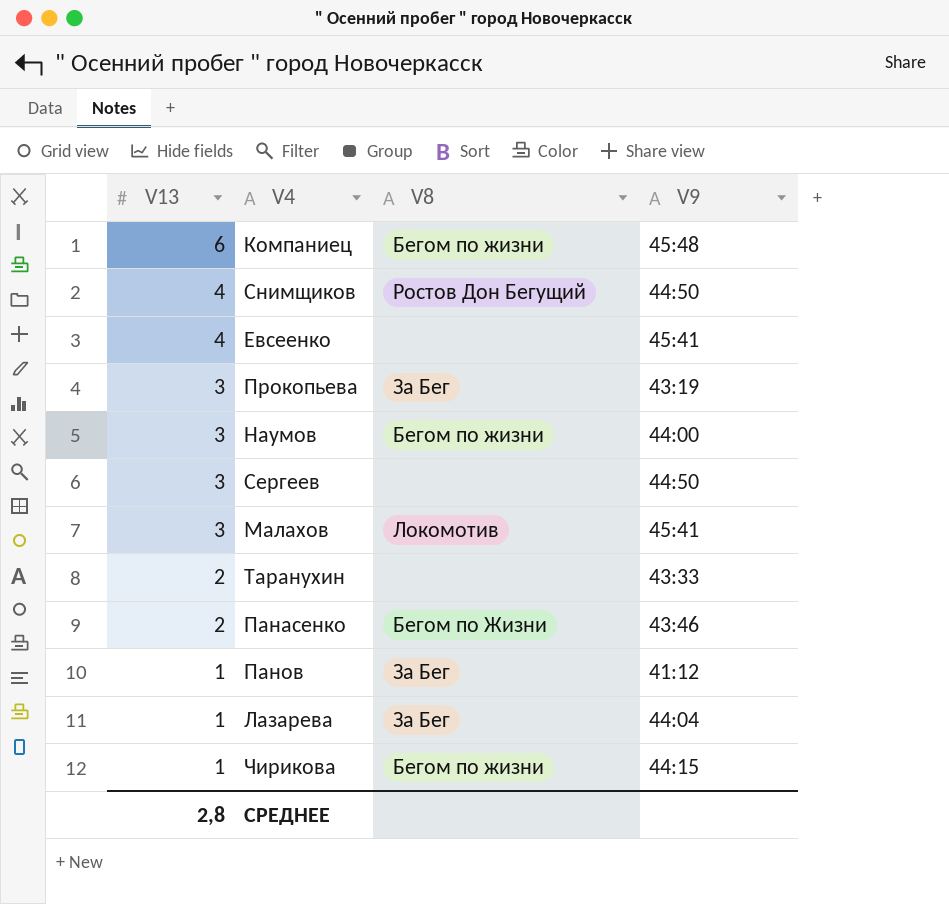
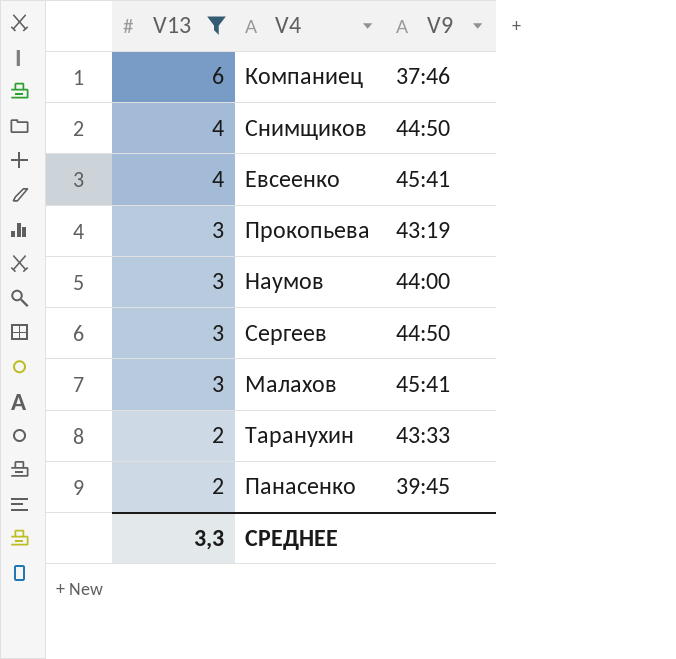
filter: none -> V13 != 1
column V8 | position: 3 -> none
Компаниец | V9: 45:48 -> 37:46
Панасенко | V9: 43:46 -> 39:45
СРЕДНЕЕ | V13: 2,8 -> 3,3

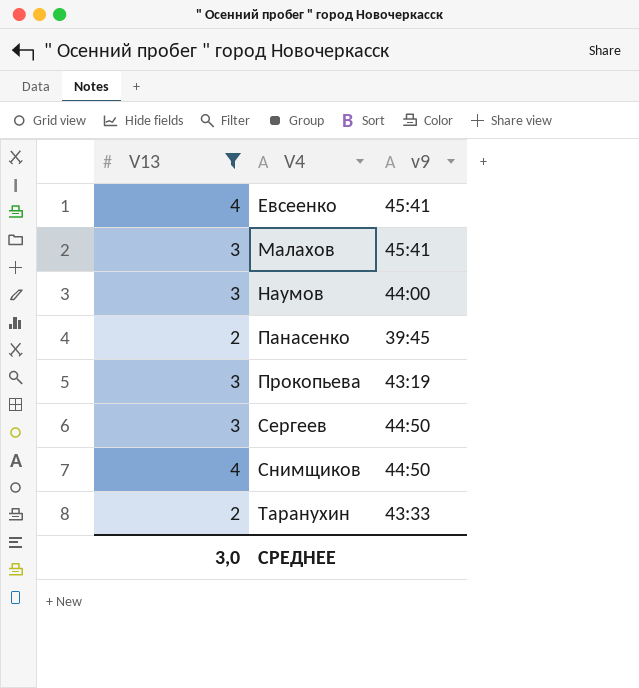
row order: V13 descending -> V4 ascending
column name: V9 -> v9
row Компаниец: 6 | 37:46 -> none
СРЕДНЕЕ | V13: 3,3 -> 3,0

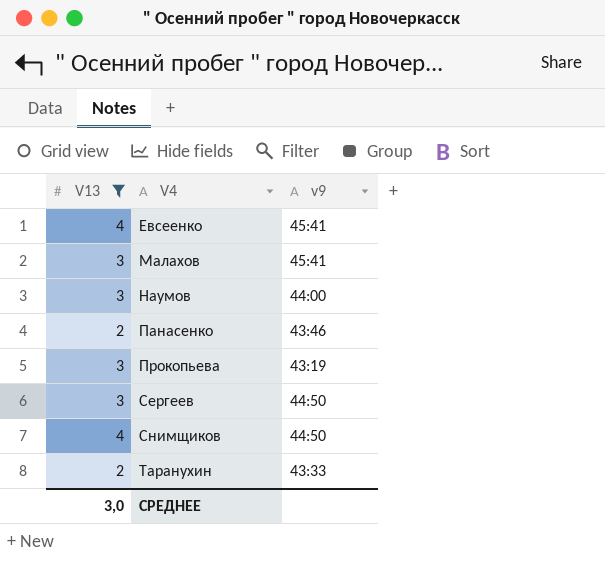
Панасенко | v9: 39:45 -> 43:46

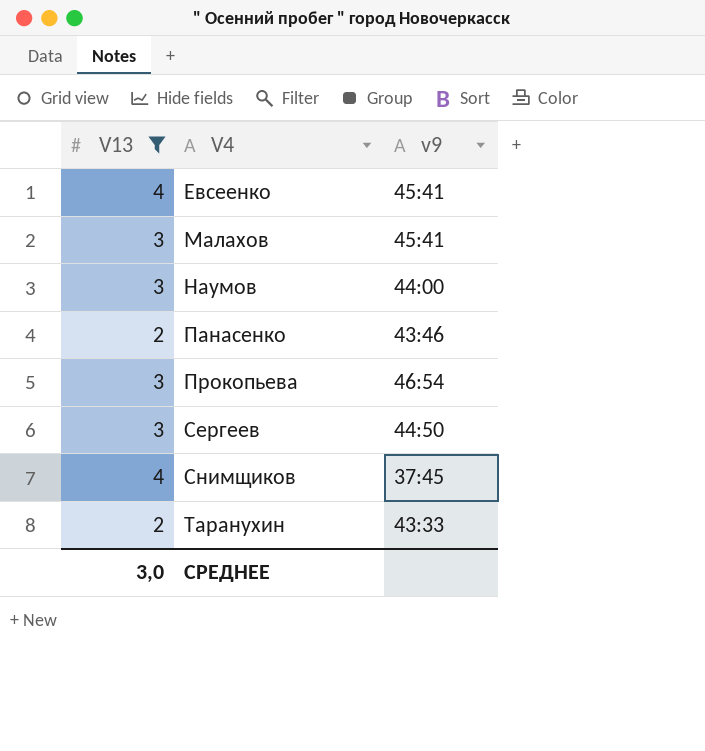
Прокопьева | v9: 43:19 -> 46:54
Снимщиков | v9: 44:50 -> 37:45

